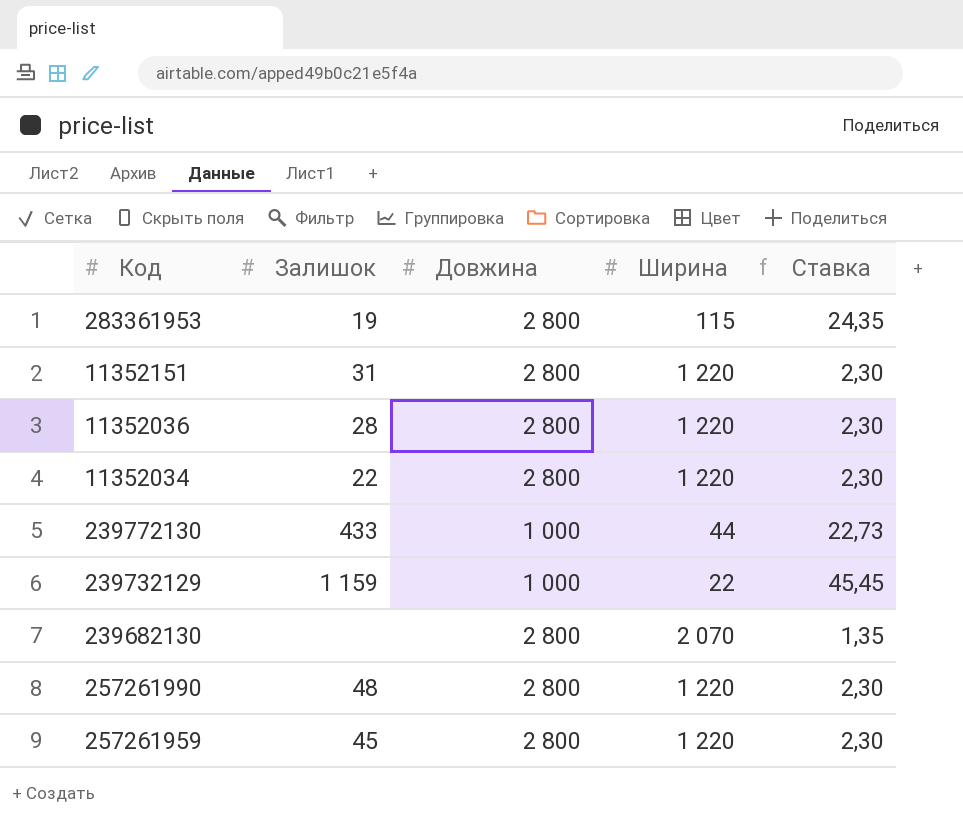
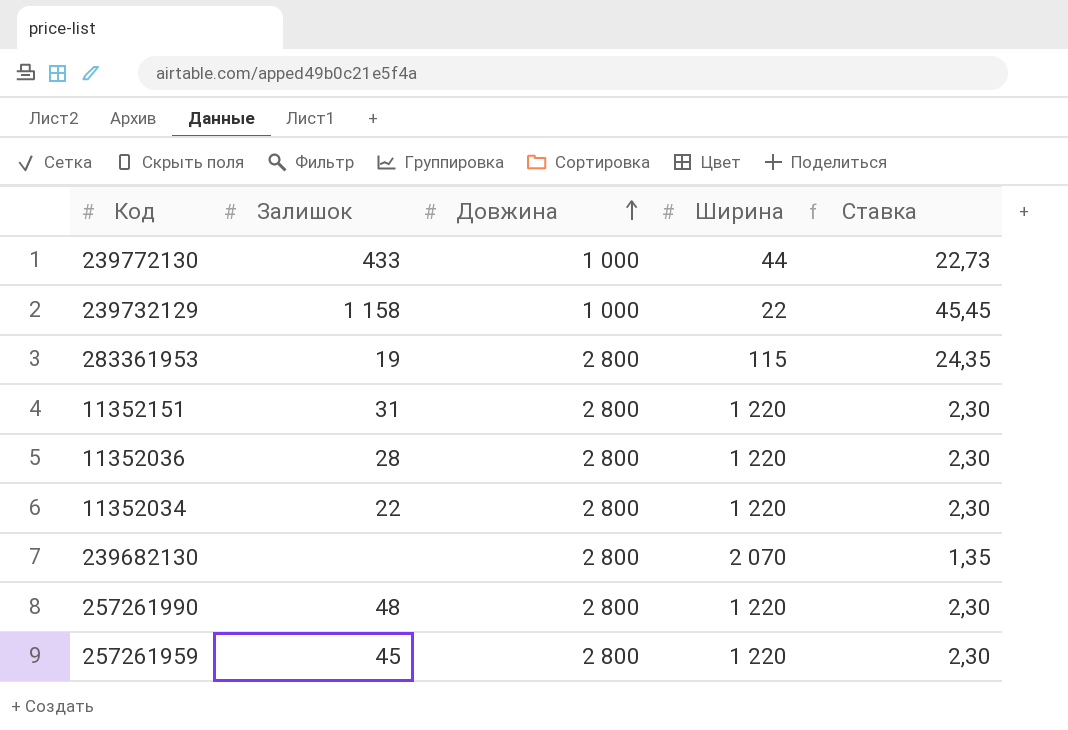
row order: none -> Довжина ascending
239732129 | Залишок: 1 159 -> 1 158

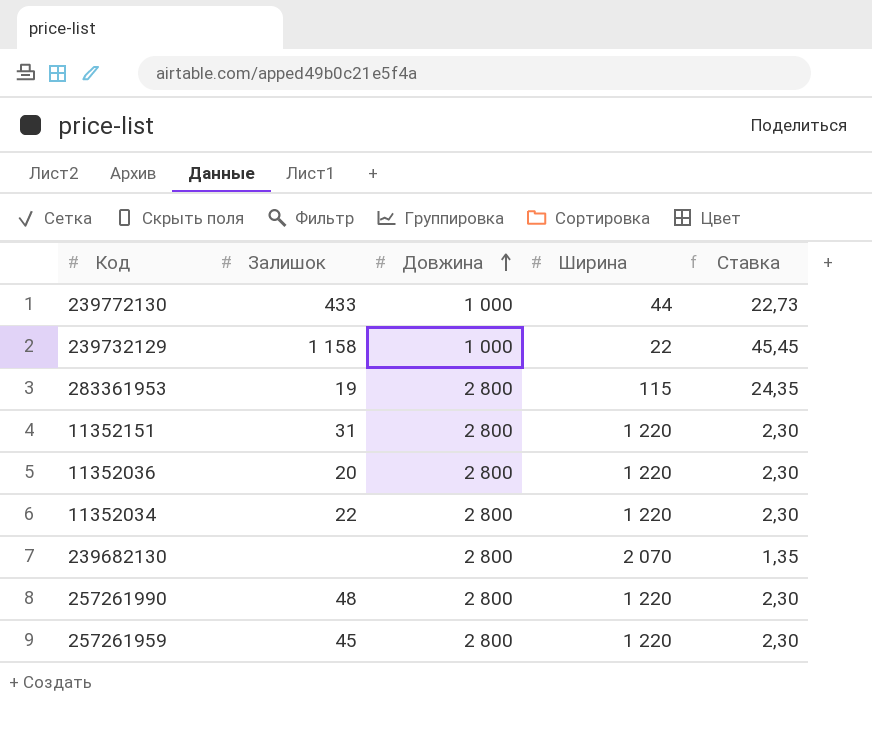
11352036 | Залишок: 28 -> 20

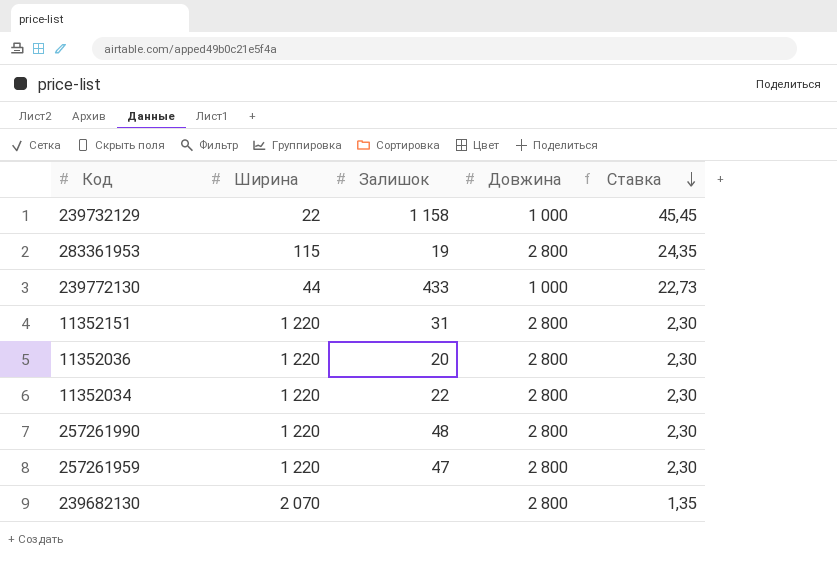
row order: Довжина ascending -> Ставка descending
column Ширина | position: 4 -> 2
257261959 | Залишок: 45 -> 47

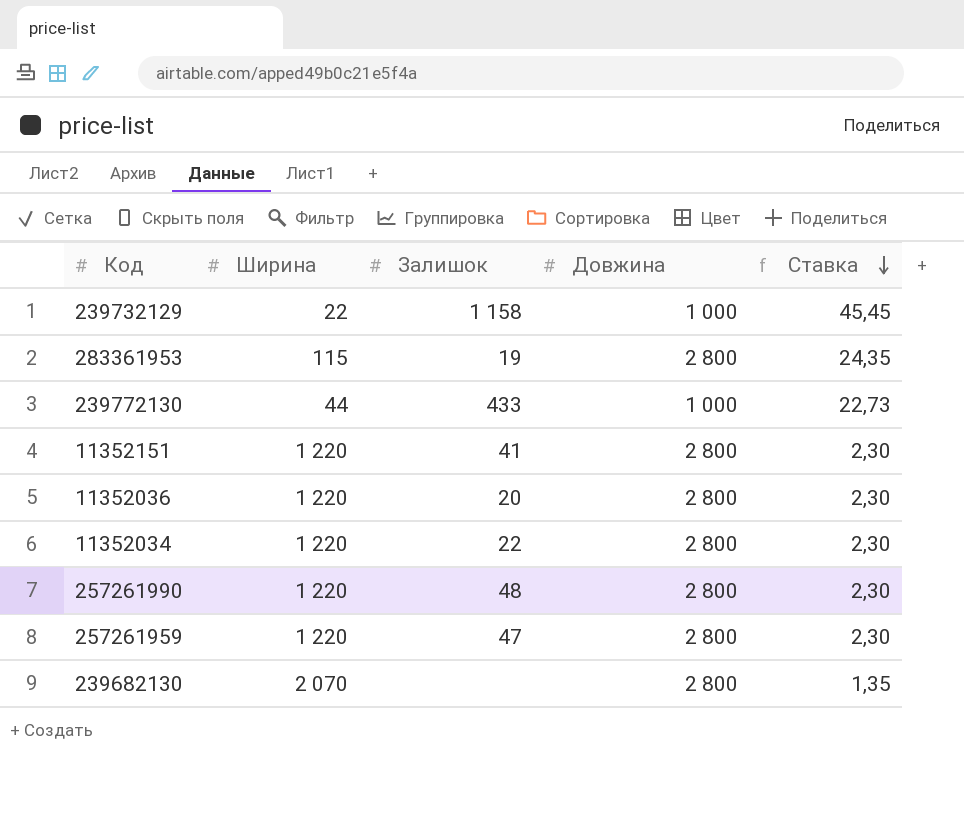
11352151 | Залишок: 31 -> 41

